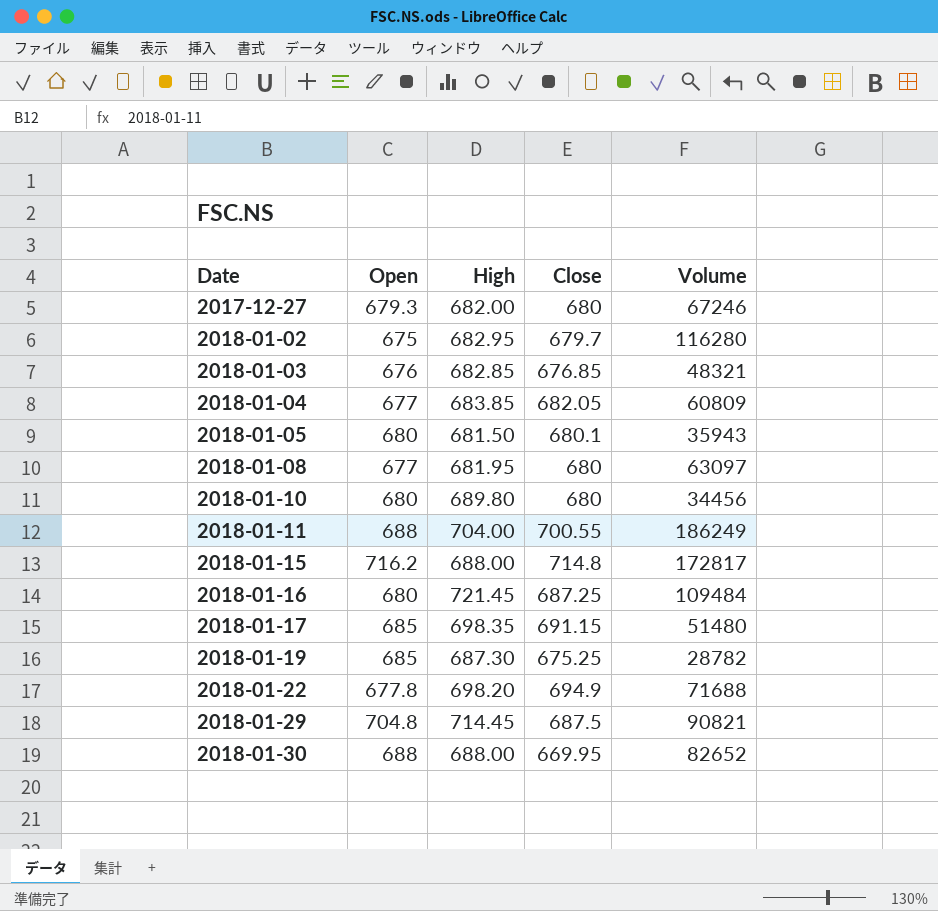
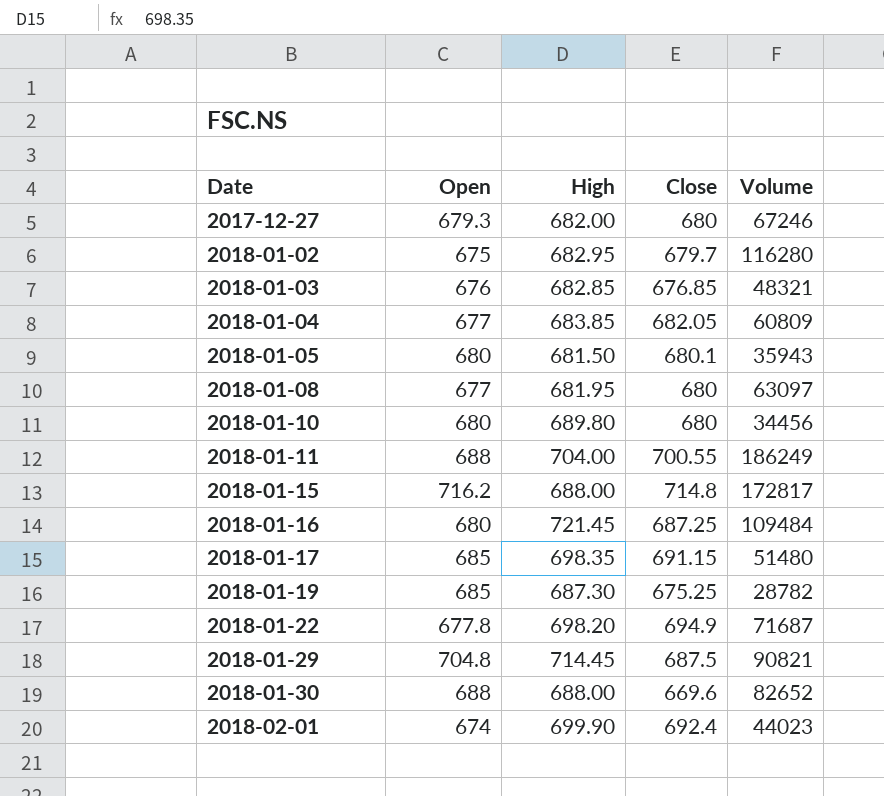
2018-01-22 | Volume: 71688 -> 71687
2018-01-30 | Close: 669.95 -> 669.6
row 2018-02-01: none -> 674 | 699.90 | 692.4 | 44023

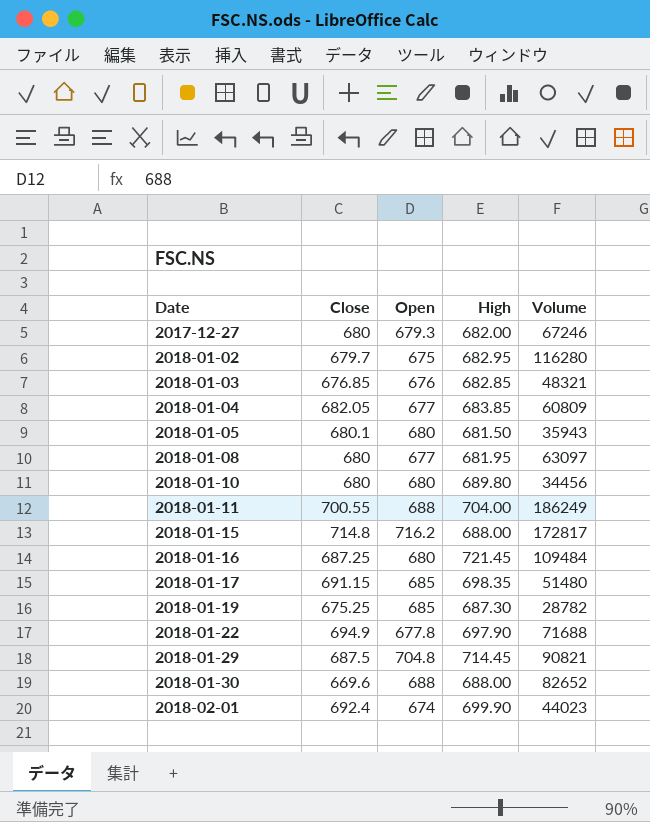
column Close | position: 4 -> 2
2018-01-22 | High: 698.20 -> 697.90
2018-01-22 | Volume: 71687 -> 71688

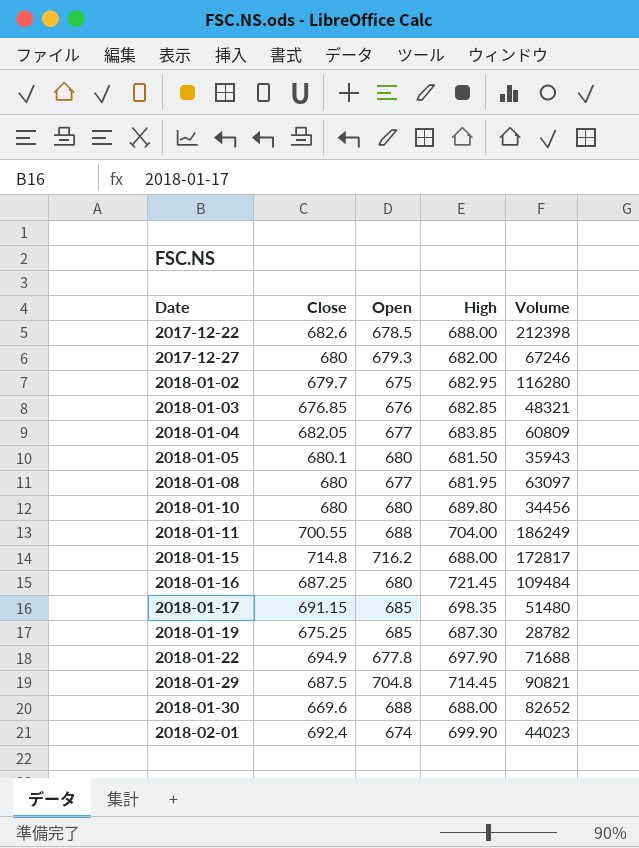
row 2017-12-22: none -> 682.6 | 678.5 | 688.00 | 212398

